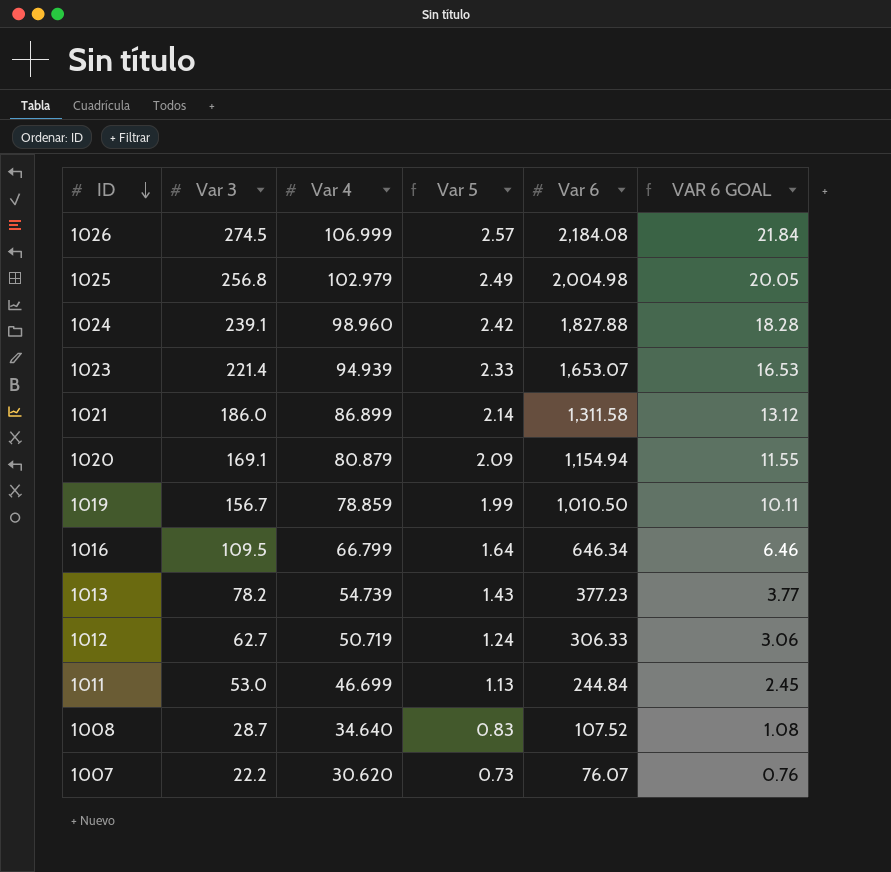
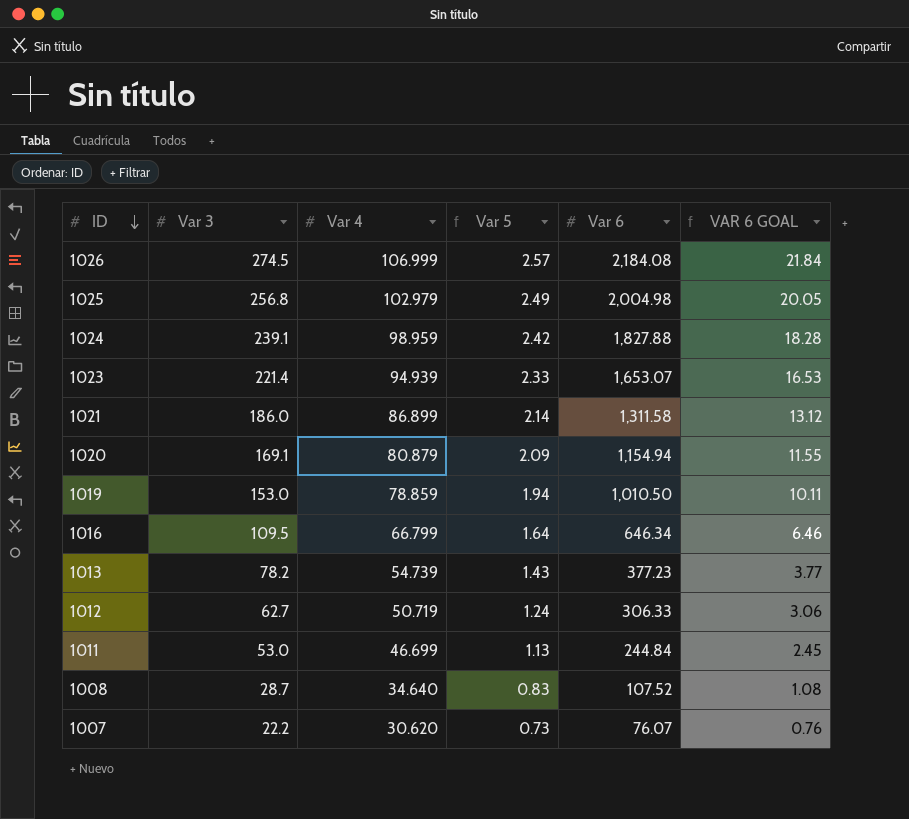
1024 | Var 4: 98.960 -> 98.959
1019 | Var 3: 156.7 -> 153.0
1019 | Var 5: 1.99 -> 1.94

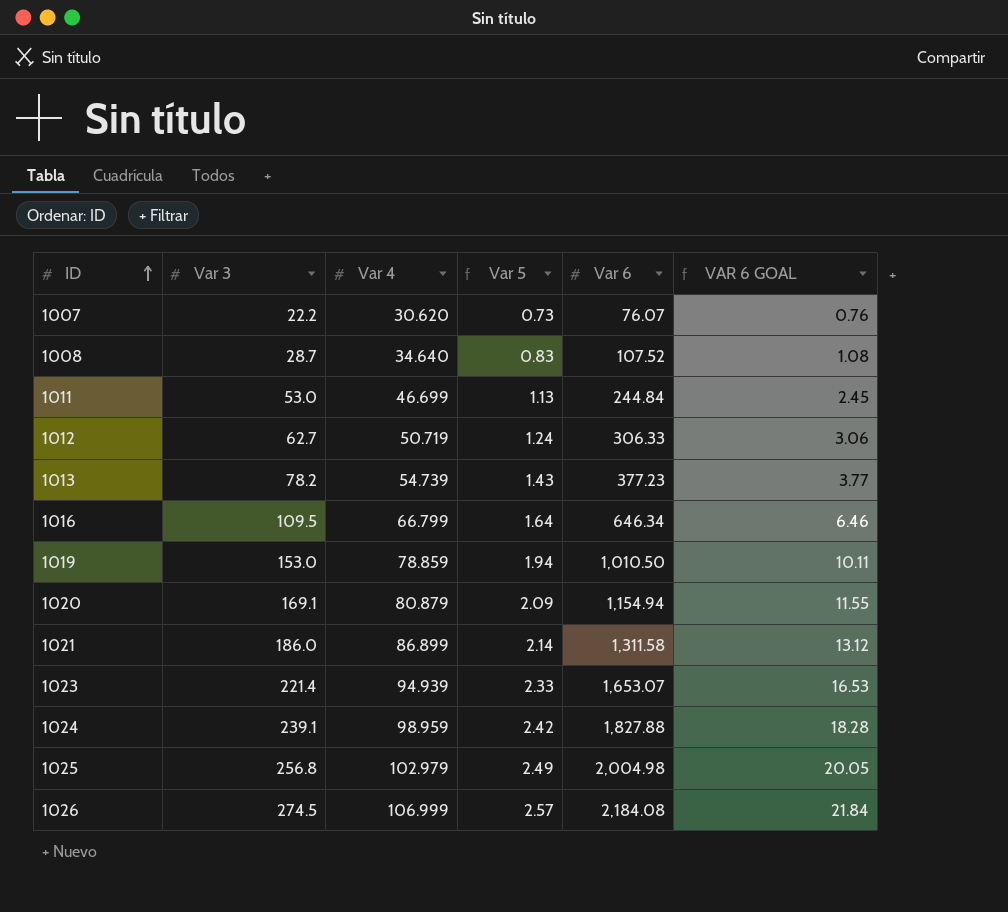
row order: ID descending -> ID ascending

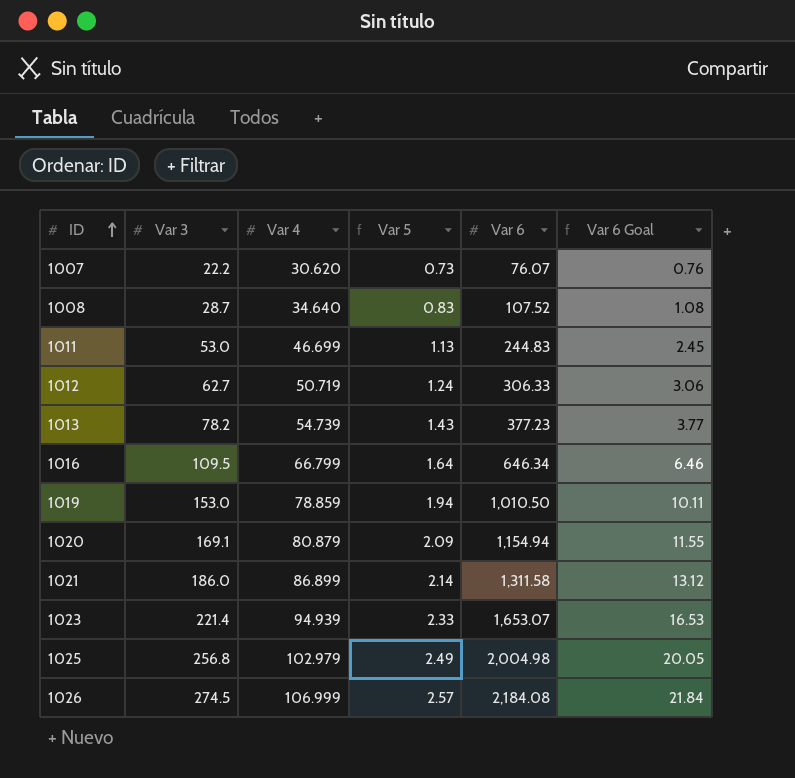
column name: VAR 6 GOAL -> Var 6 Goal
row 1024: 239.1 | 98.959 | 2.42 | 1,827.88 | 18.28 -> none
1011 | Var 6: 244.84 -> 244.83

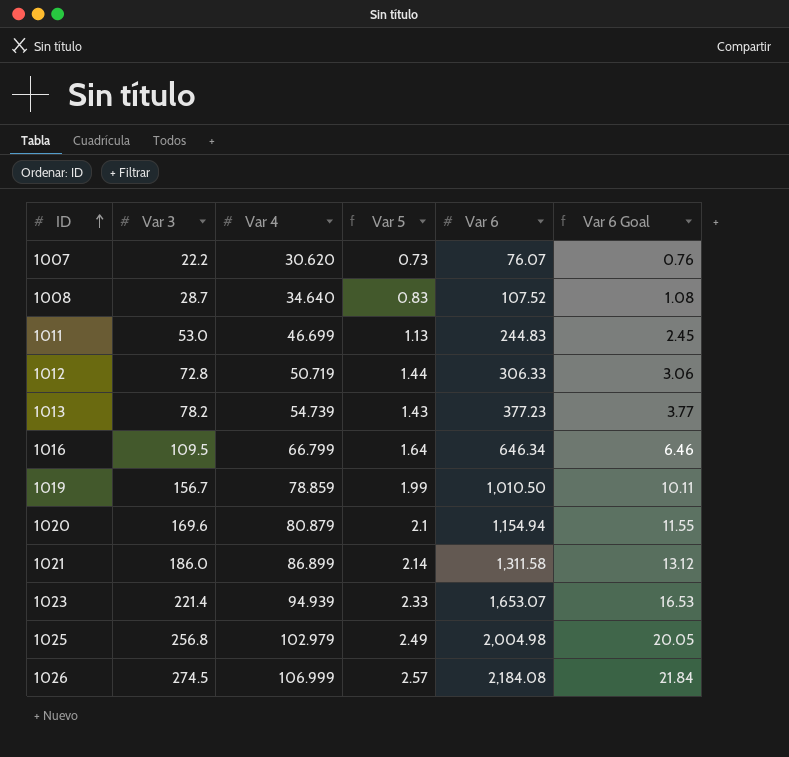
1012 | Var 3: 62.7 -> 72.8
1012 | Var 5: 1.24 -> 1.44
1019 | Var 3: 153.0 -> 156.7
1019 | Var 5: 1.94 -> 1.99
1020 | Var 3: 169.1 -> 169.6
1020 | Var 5: 2.09 -> 2.1

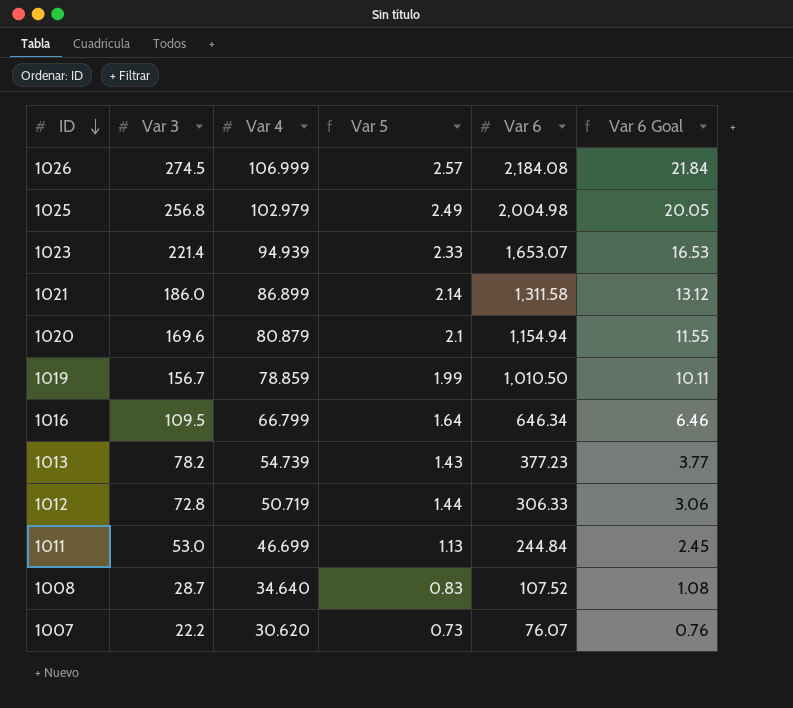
row order: ID ascending -> ID descending
1011 | Var 6: 244.83 -> 244.84

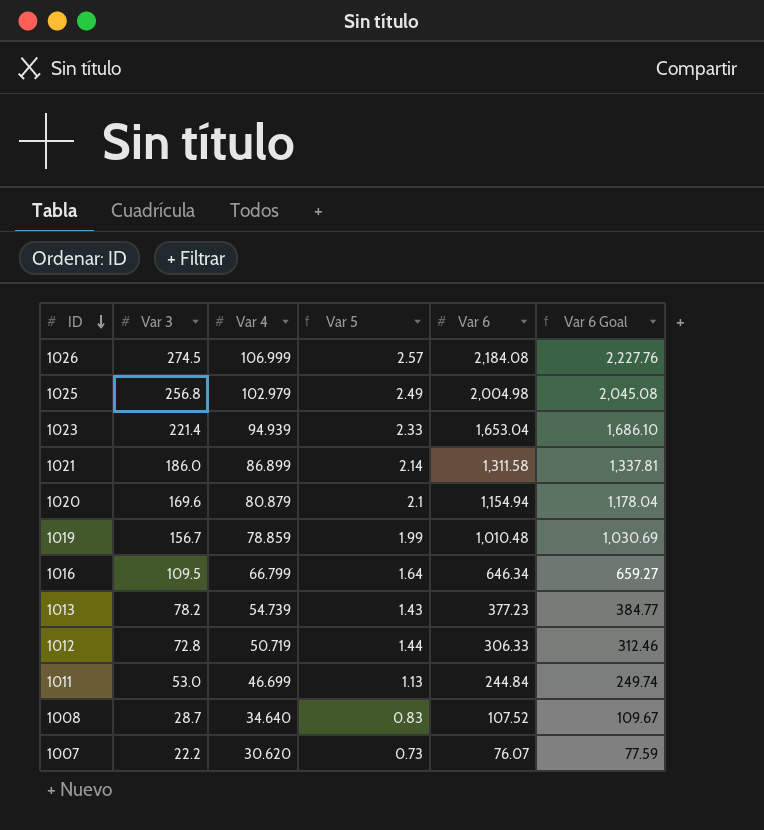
column Var 6 Goal | formula: [Var 6] * 0.01 -> [Var 6] * 1.02
1023 | Var 6: 1,653.07 -> 1,653.04
1019 | Var 6: 1,010.50 -> 1,010.48

